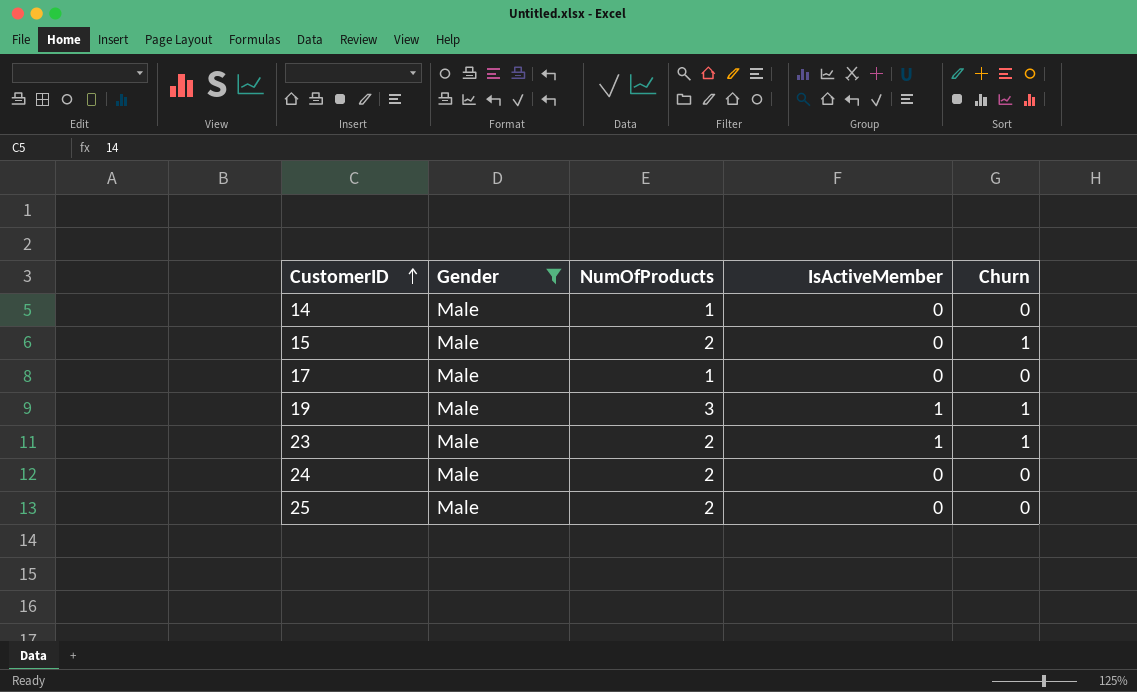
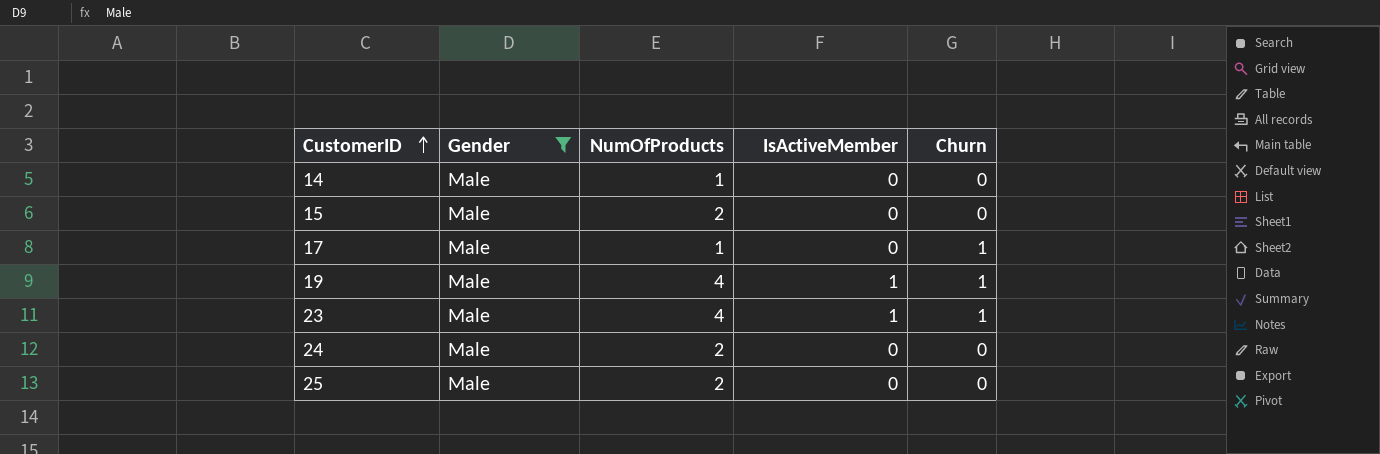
15 | Churn: 1 -> 0
17 | Churn: 0 -> 1
19 | NumOfProducts: 3 -> 4
23 | NumOfProducts: 2 -> 4

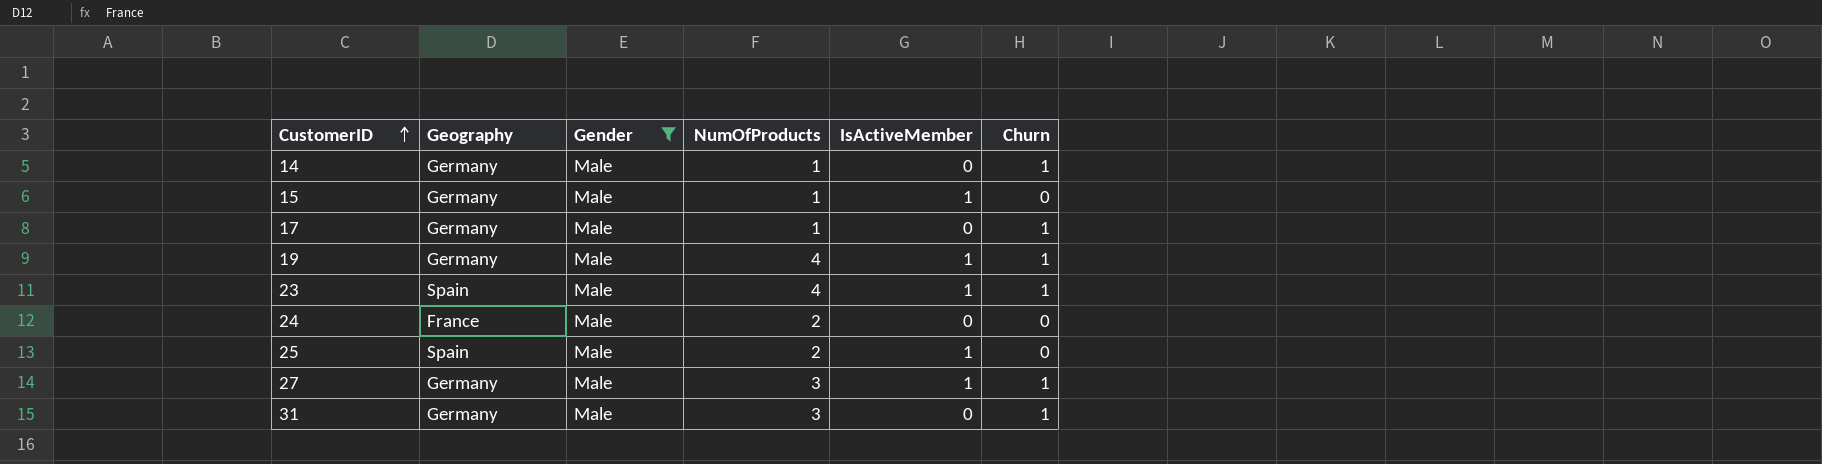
column Geography | position: none -> 2
14 | Churn: 0 -> 1
15 | NumOfProducts: 2 -> 1
15 | IsActiveMember: 0 -> 1
25 | IsActiveMember: 0 -> 1
row 27: none -> Germany | Male | 3 | 1 | 1
row 31: none -> Germany | Male | 3 | 0 | 1

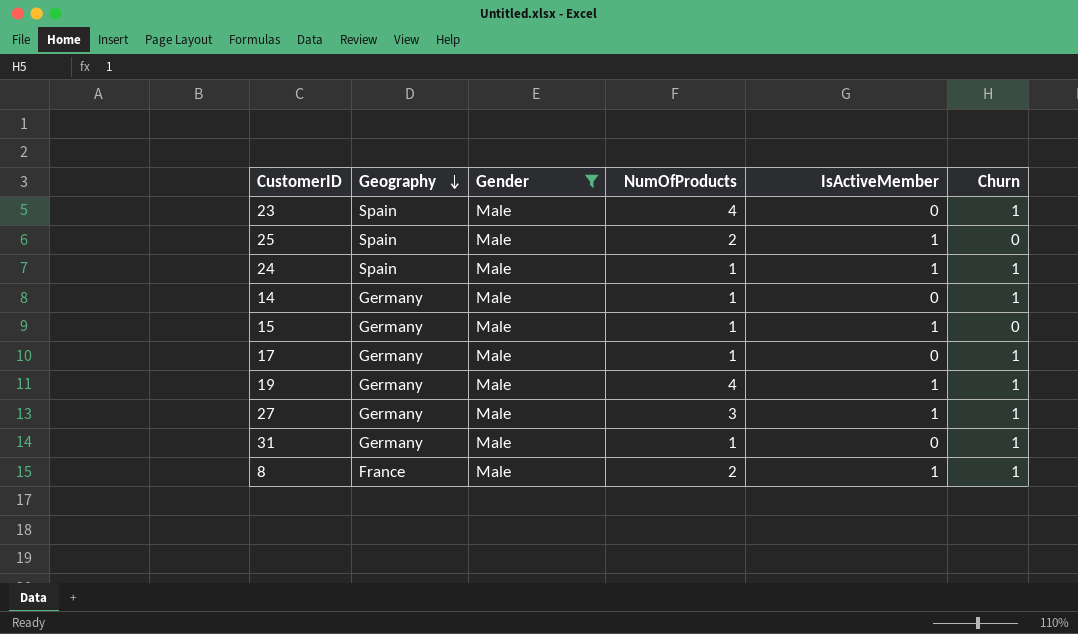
row order: CustomerID ascending -> Geography descending
23 | IsActiveMember: 1 -> 0
24 | Geography: France -> Spain
24 | NumOfProducts: 2 -> 1
24 | IsActiveMember: 0 -> 1
24 | Churn: 0 -> 1
31 | NumOfProducts: 3 -> 1
row 8: none -> France | Male | 2 | 1 | 1

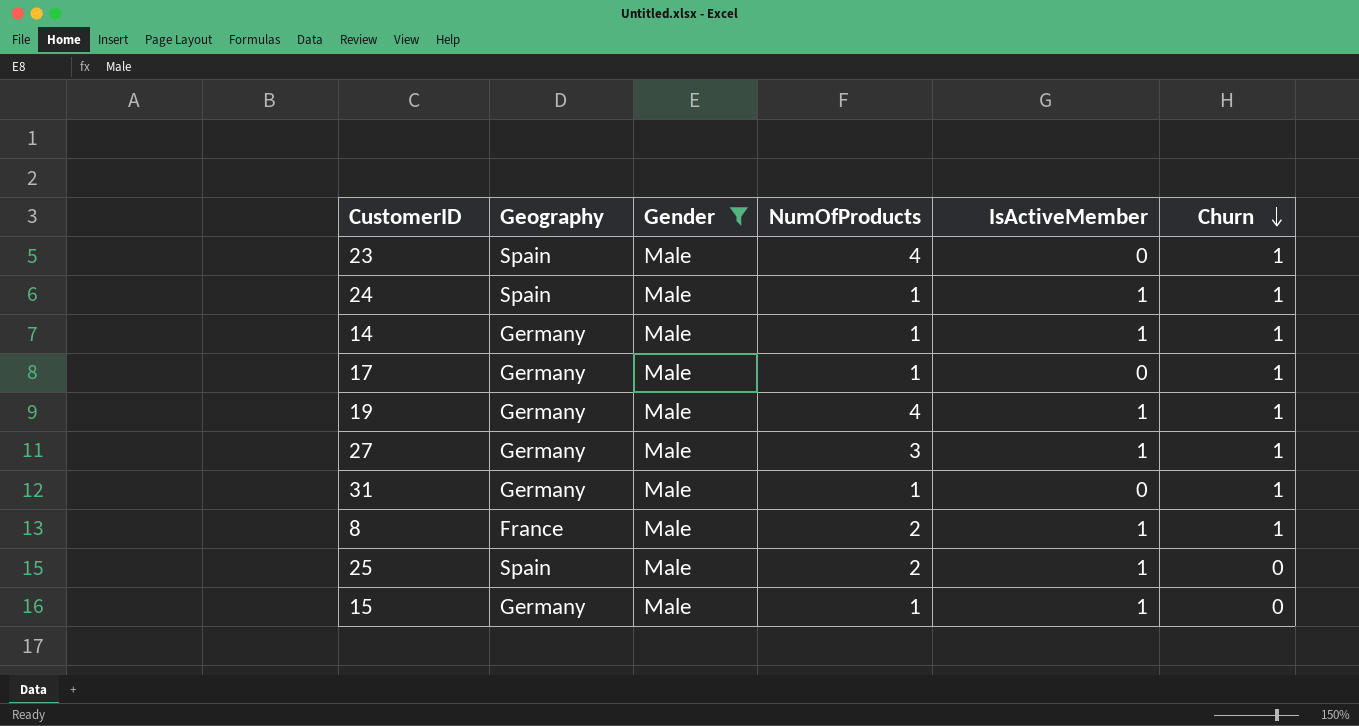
row order: Geography descending -> Churn descending
14 | IsActiveMember: 0 -> 1

